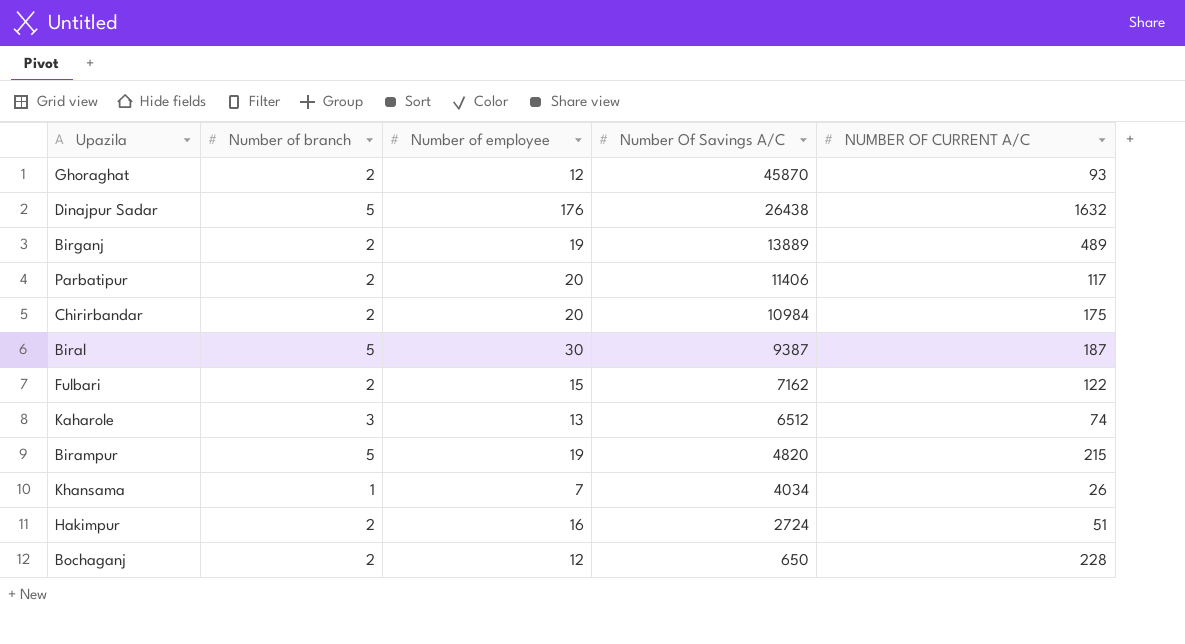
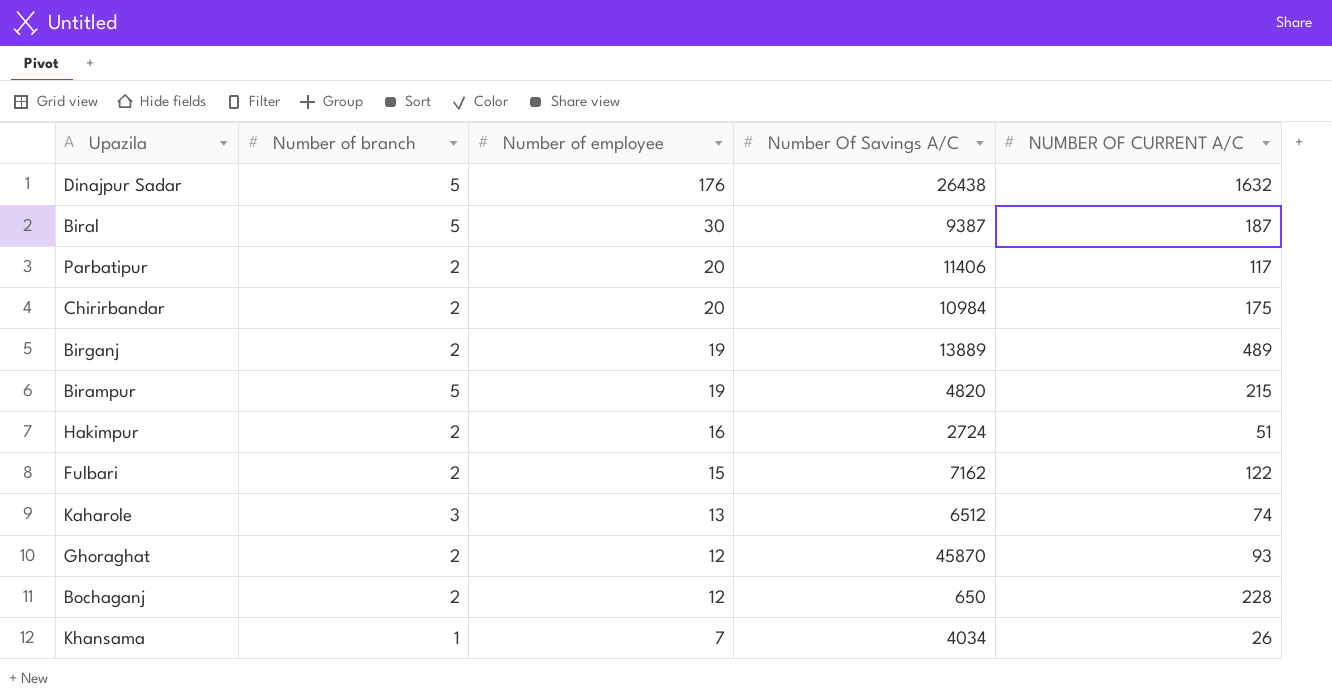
row order: Number Of Savings A/C descending -> Number of employee descending

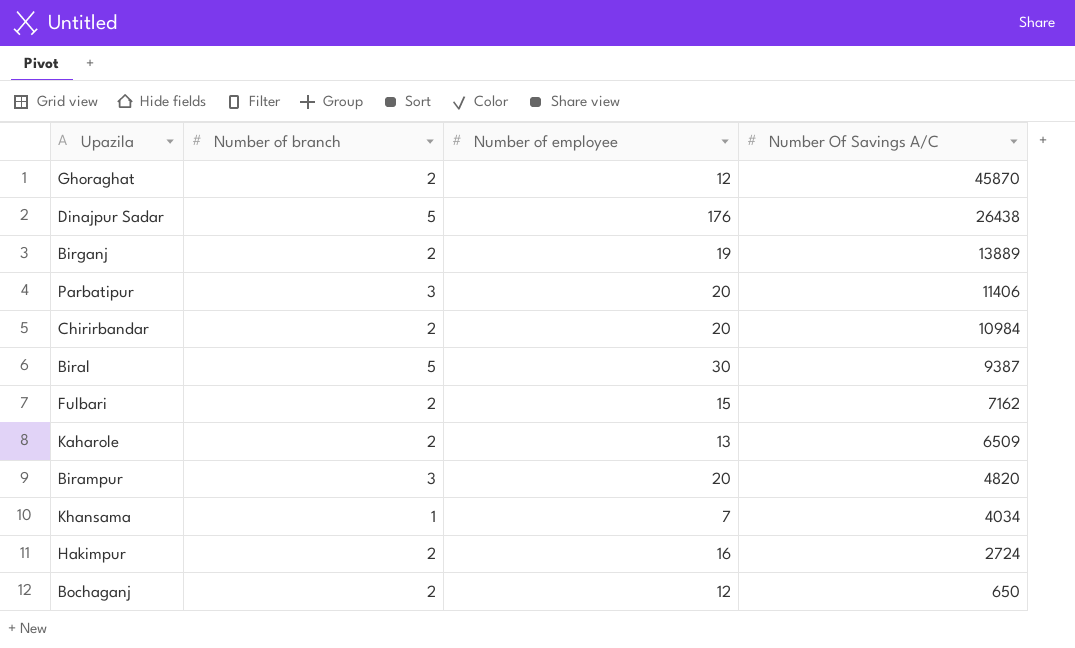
row order: Number of employee descending -> Number Of Savings A/C descending
column NUMBER OF CURRENT A/C | position: 5 -> none
Parbatipur | Number of branch: 2 -> 3
Kaharole | Number of branch: 3 -> 2
Kaharole | Number Of Savings A/C: 6512 -> 6509
Birampur | Number of branch: 5 -> 3
Birampur | Number of employee: 19 -> 20

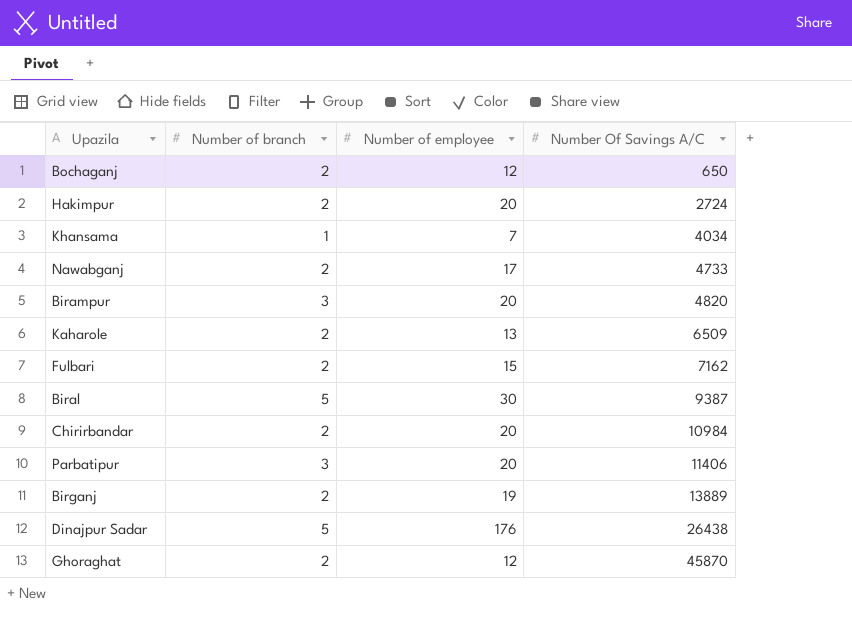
row order: Number Of Savings A/C descending -> Number Of Savings A/C ascending
Hakimpur | Number of employee: 16 -> 20
row Nawabganj: none -> 2 | 17 | 4733

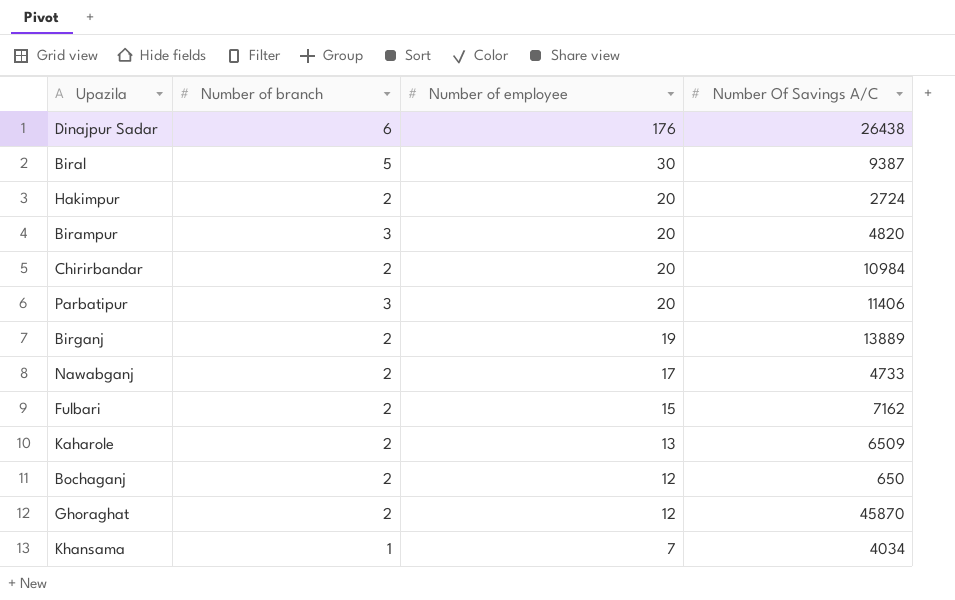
row order: Number Of Savings A/C ascending -> Number of employee descending
Dinajpur Sadar | Number of branch: 5 -> 6

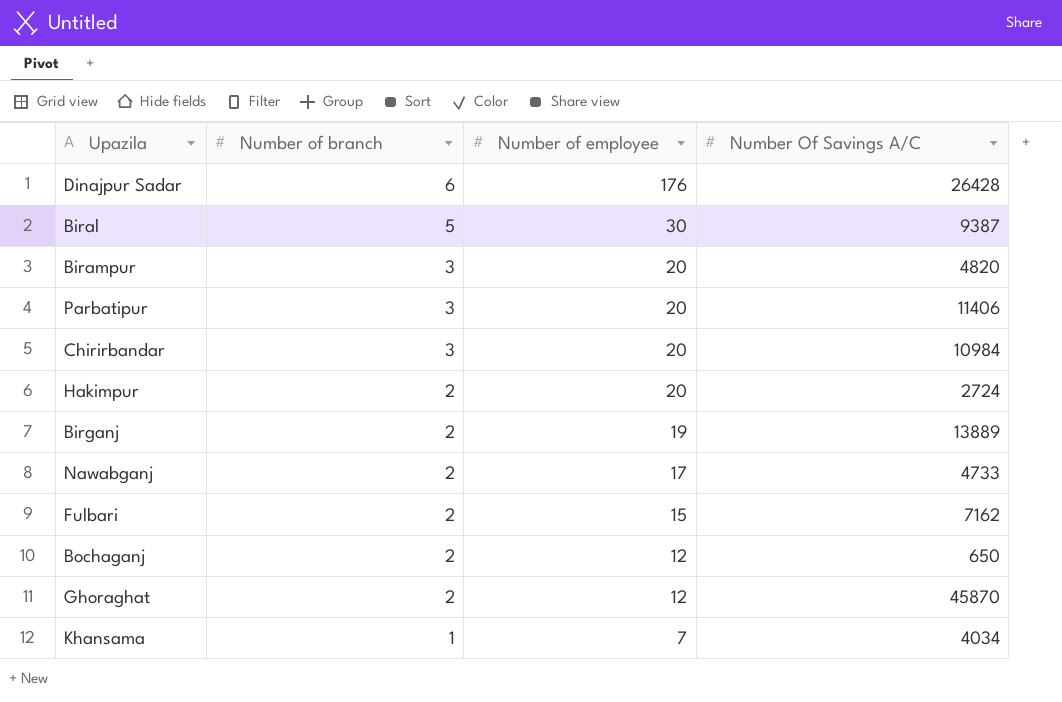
row order: Number of employee descending -> Number of branch descending
row Kaharole: 2 | 13 | 6509 -> none
Dinajpur Sadar | Number Of Savings A/C: 26438 -> 26428
Chirirbandar | Number of branch: 2 -> 3

